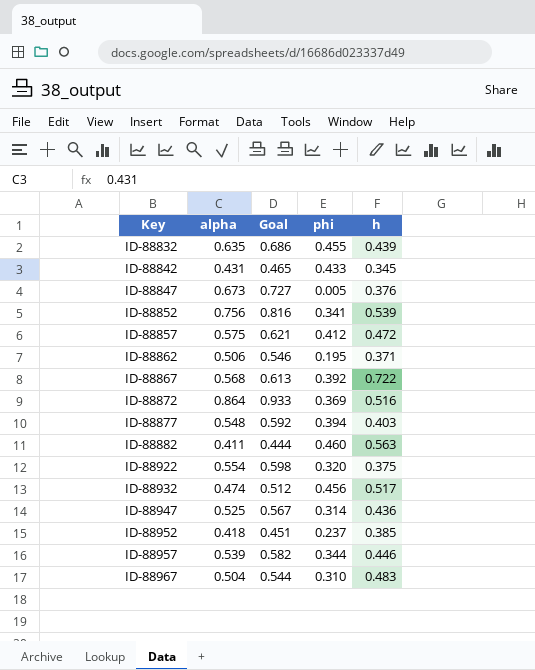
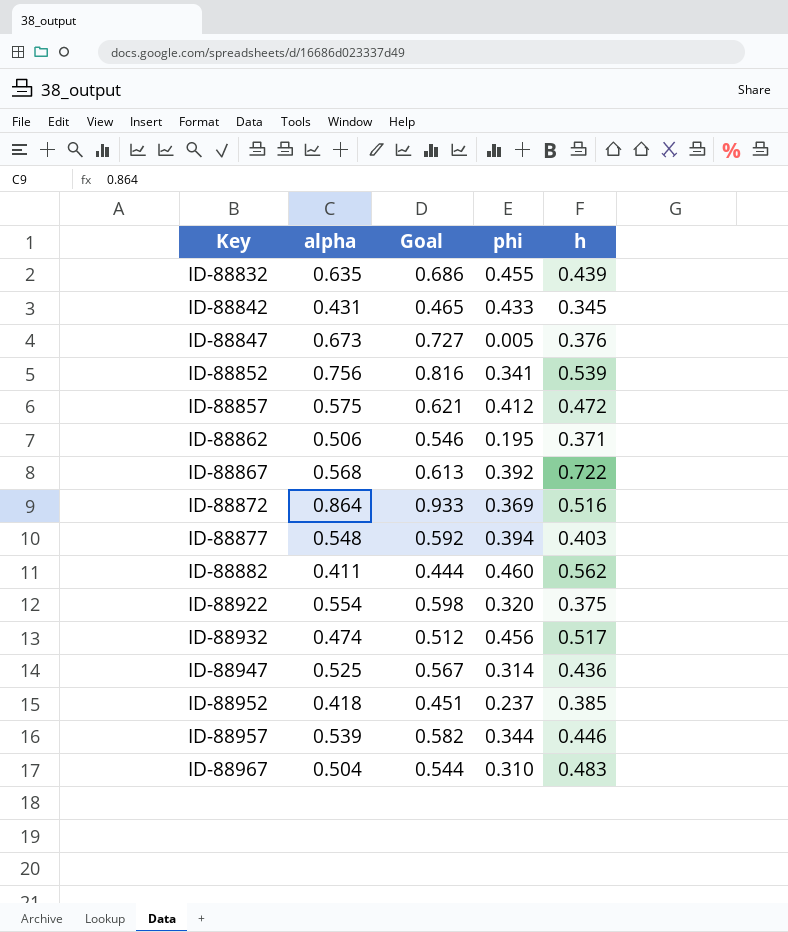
ID-88882 | h: 0.563 -> 0.562

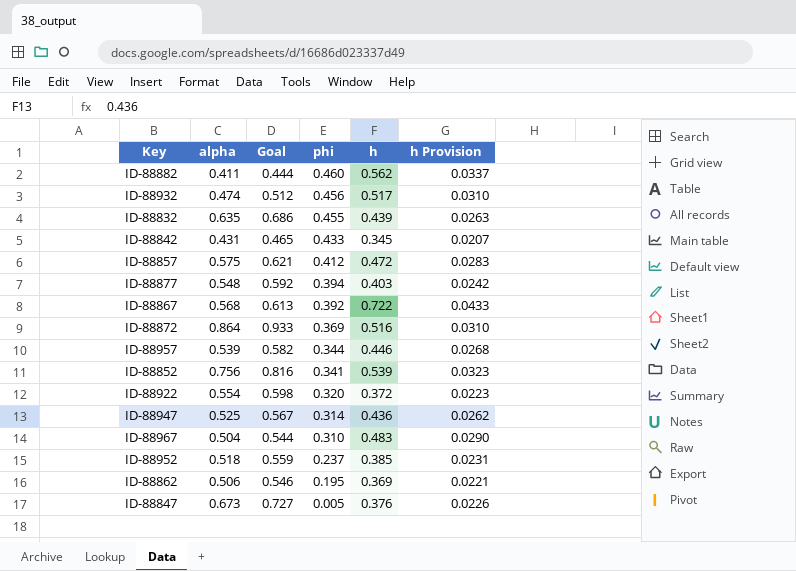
row order: Key ascending -> phi descending
column h Provision | formula: none -> [h] * 0.06
ID-88922 | h: 0.375 -> 0.372
ID-88952 | alpha: 0.418 -> 0.518
ID-88952 | Goal: 0.451 -> 0.559
ID-88862 | h: 0.371 -> 0.369

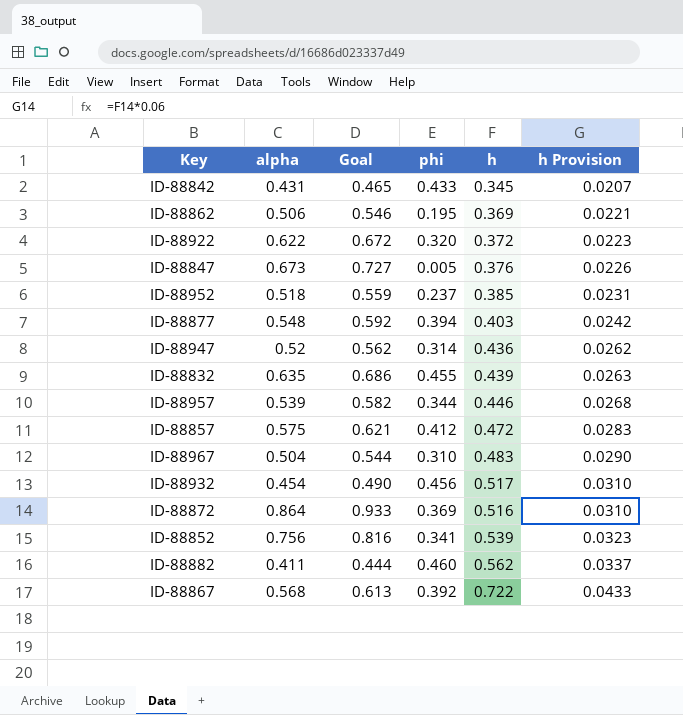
row order: phi descending -> h Provision ascending
ID-88922 | alpha: 0.554 -> 0.622
ID-88922 | Goal: 0.598 -> 0.672
ID-88947 | alpha: 0.525 -> 0.52
ID-88947 | Goal: 0.567 -> 0.562
ID-88932 | alpha: 0.474 -> 0.454
ID-88932 | Goal: 0.512 -> 0.490

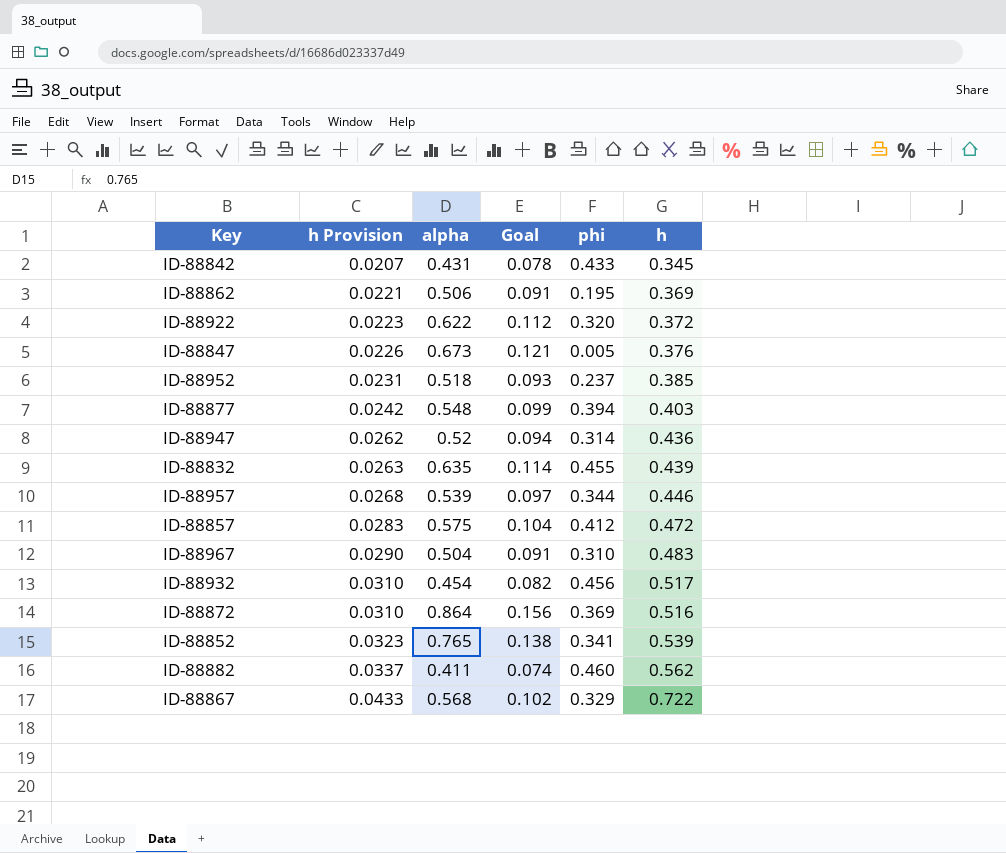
column h Provision | position: 6 -> 2
column Goal | formula: [alpha] * 1.08 -> [alpha] * 0.18
ID-88852 | alpha: 0.756 -> 0.765
ID-88867 | phi: 0.392 -> 0.329

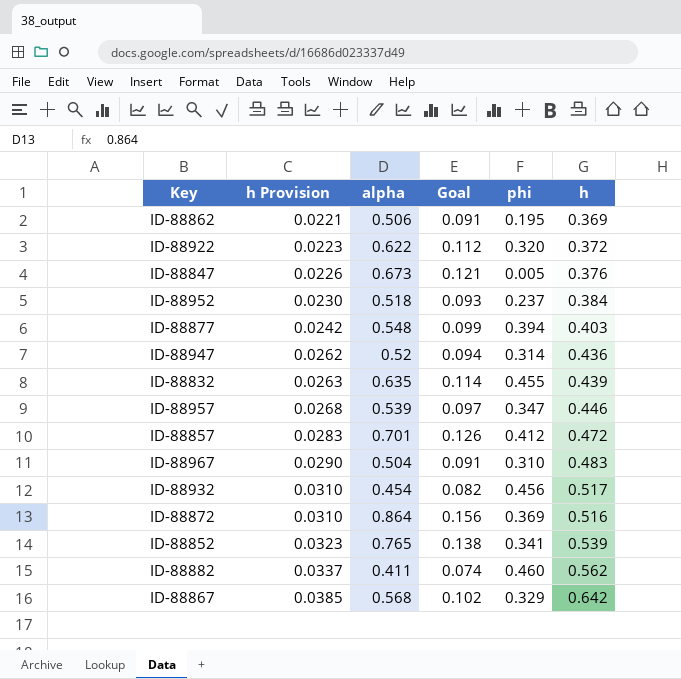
row ID-88842: 0.0207 | 0.431 | 0.078 | 0.433 | 0.345 -> none
ID-88952 | h Provision: 0.0231 -> 0.0230
ID-88952 | h: 0.385 -> 0.384
ID-88957 | phi: 0.344 -> 0.347
ID-88857 | alpha: 0.575 -> 0.701
ID-88857 | Goal: 0.104 -> 0.126
ID-88867 | h Provision: 0.0433 -> 0.0385
ID-88867 | h: 0.722 -> 0.642

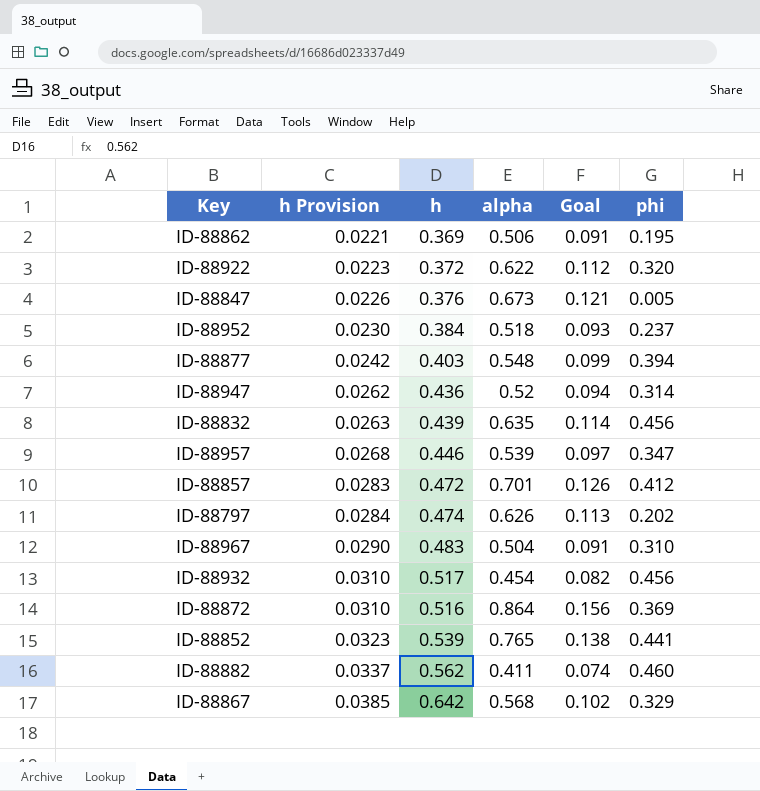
column h | position: 6 -> 3
ID-88832 | phi: 0.455 -> 0.456
row ID-88797: none -> 0.0284 | 0.474 | 0.626 | 0.113 | 0.202
ID-88852 | phi: 0.341 -> 0.441

